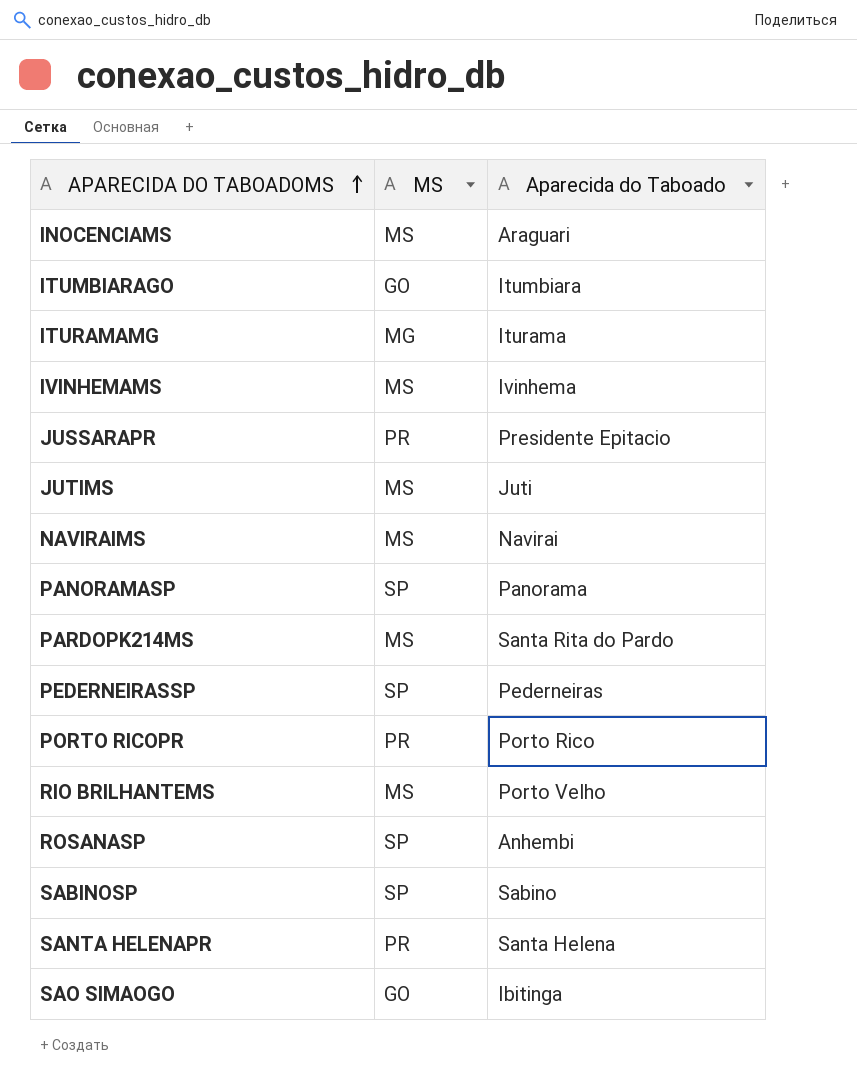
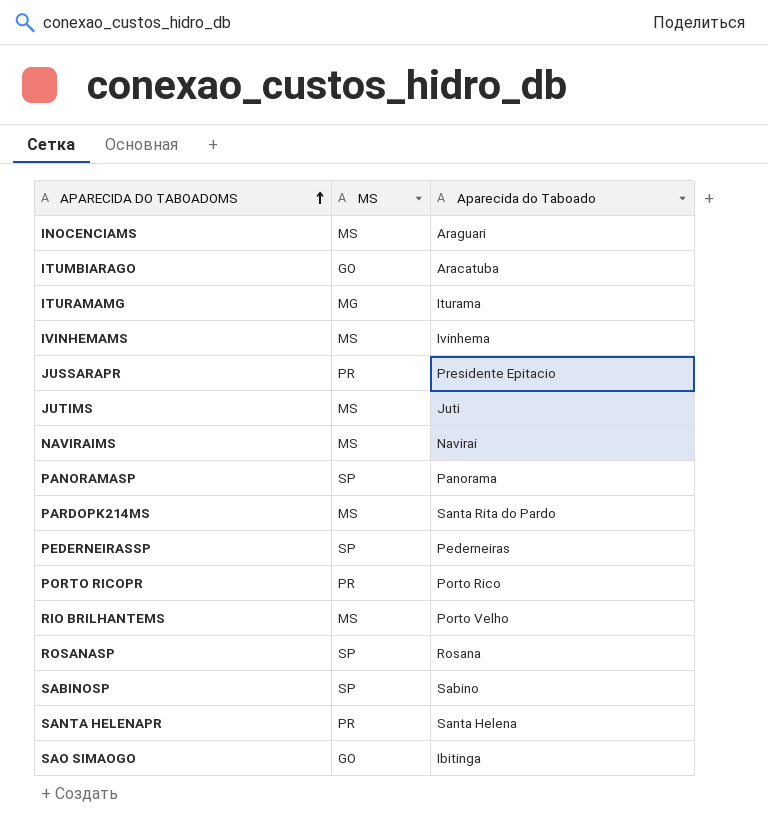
ITUMBIARAGO | Aparecida do Taboado: Itumbiara -> Aracatuba
ROSANASP | Aparecida do Taboado: Anhembi -> Rosana

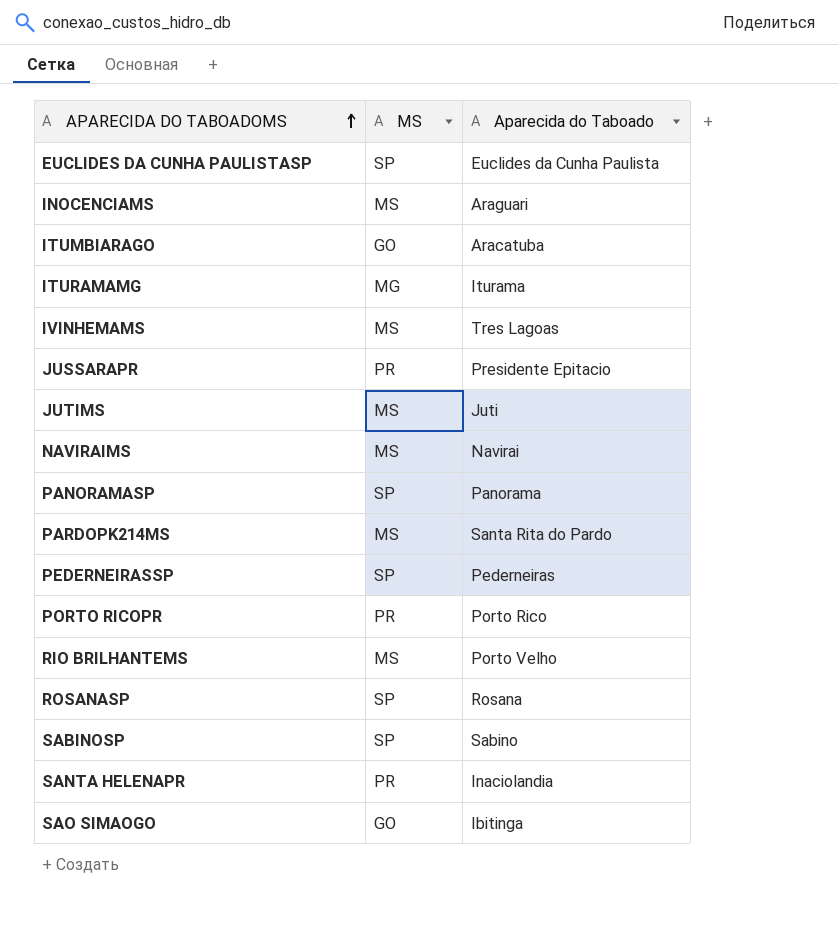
row EUCLIDES DA CUNHA PAULISTASP: none -> SP | Euclides da Cunha Paulista
IVINHEMAMS | Aparecida do Taboado: Ivinhema -> Tres Lagoas
SANTA HELENAPR | Aparecida do Taboado: Santa Helena -> Inaciolandia

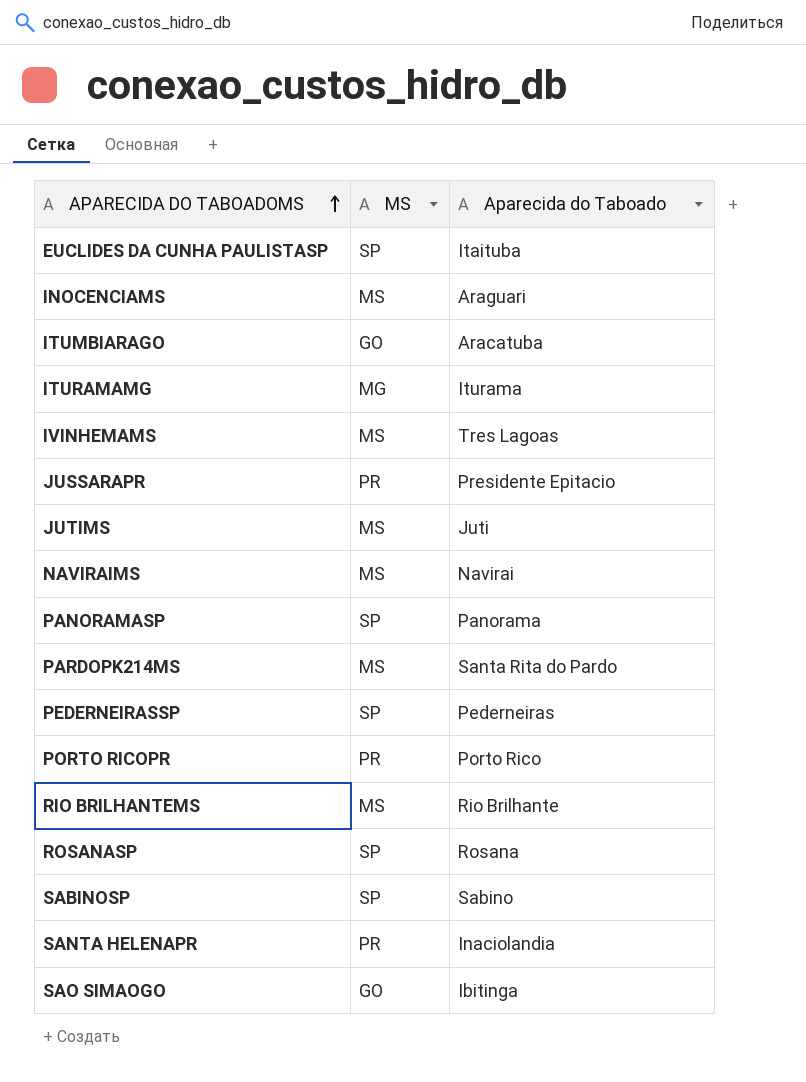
EUCLIDES DA CUNHA PAULISTASP | Aparecida do Taboado: Euclides da Cunha Paulista -> Itaituba
RIO BRILHANTEMS | Aparecida do Taboado: Porto Velho -> Rio Brilhante

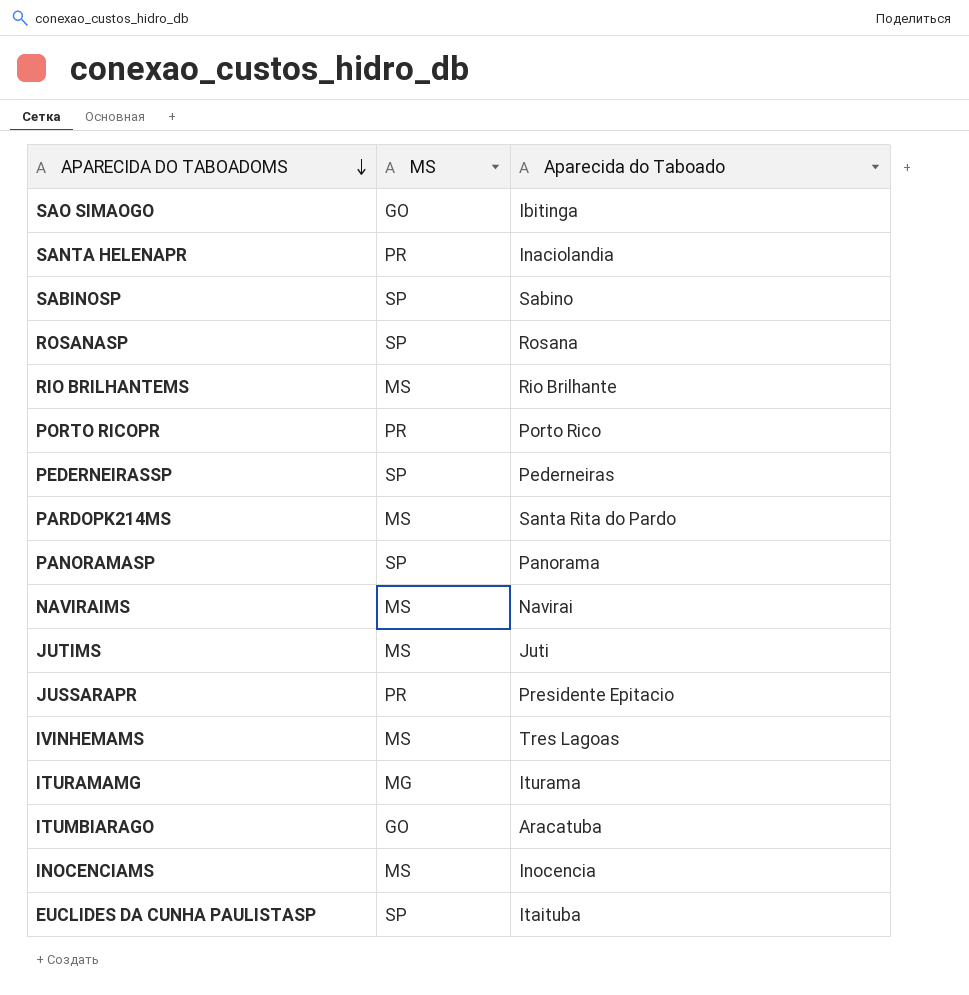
row order: APARECIDA DO TABOADOMS ascending -> APARECIDA DO TABOADOMS descending
INOCENCIAMS | Aparecida do Taboado: Araguari -> Inocencia

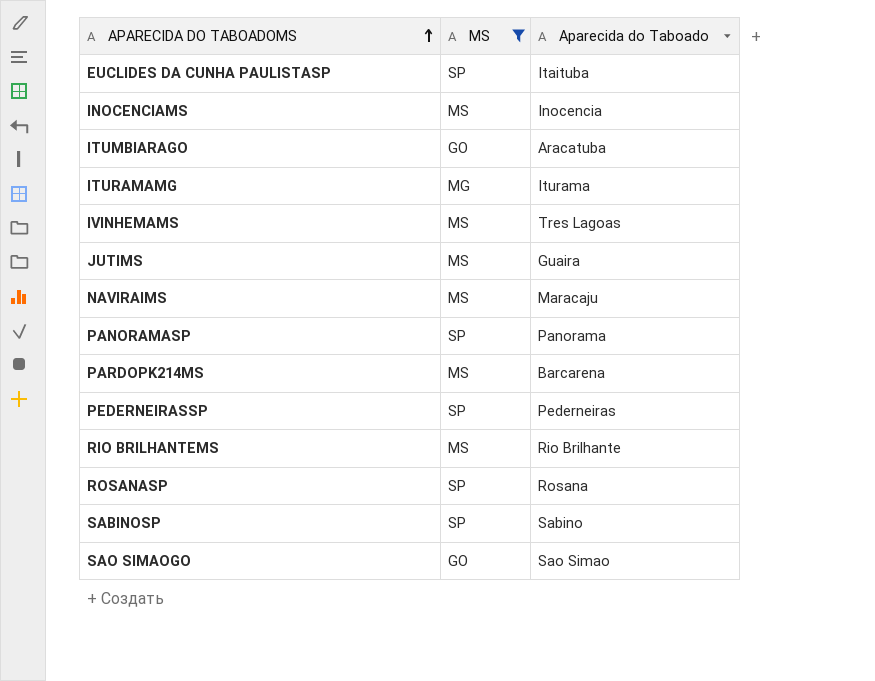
filter: none -> MS != PR
row order: APARECIDA DO TABOADOMS descending -> APARECIDA DO TABOADOMS ascending
JUTIMS | Aparecida do Taboado: Juti -> Guaira
NAVIRAIMS | Aparecida do Taboado: Navirai -> Maracaju
PARDOPK214MS | Aparecida do Taboado: Santa Rita do Pardo -> Barcarena
SAO SIMAOGO | Aparecida do Taboado: Ibitinga -> Sao Simao

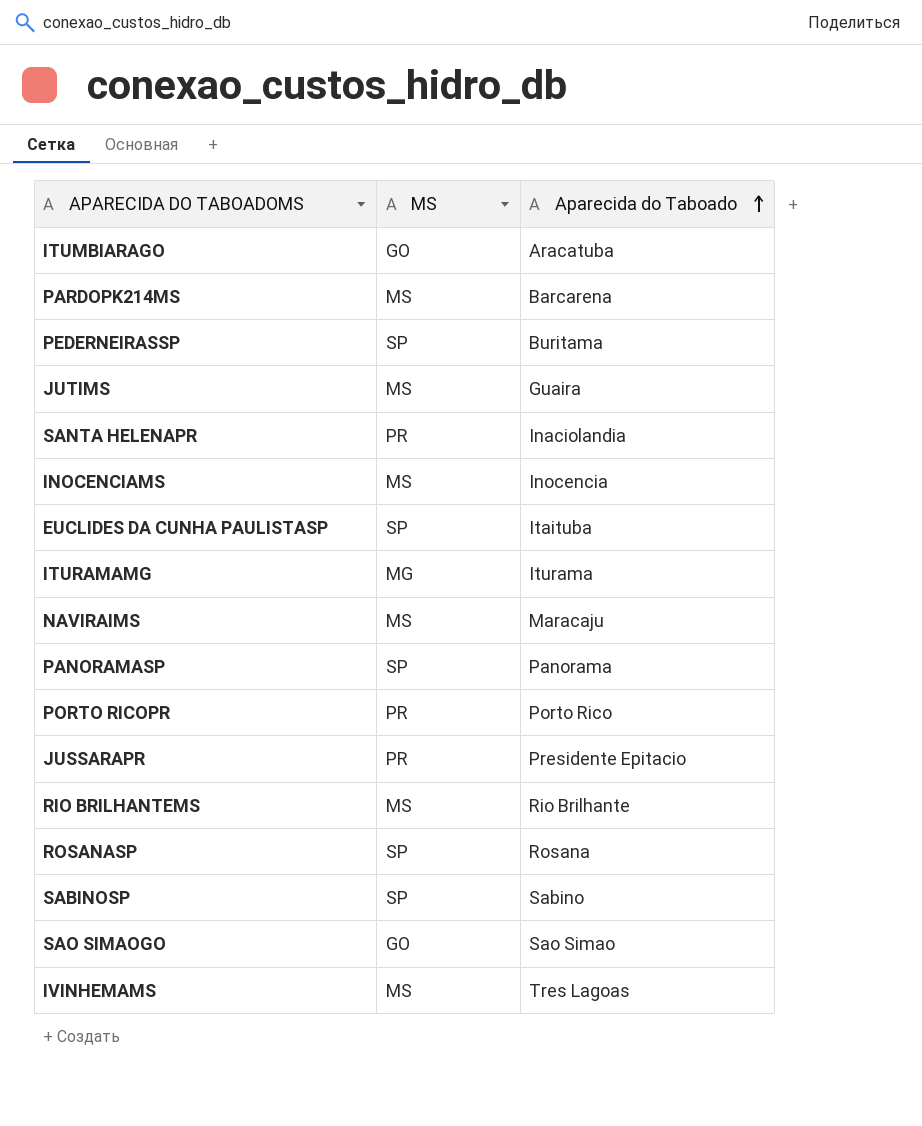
filter: MS != PR -> none
row order: APARECIDA DO TABOADOMS ascending -> Aparecida do Taboado ascending
PEDERNEIRASSP | Aparecida do Taboado: Pederneiras -> Buritama

